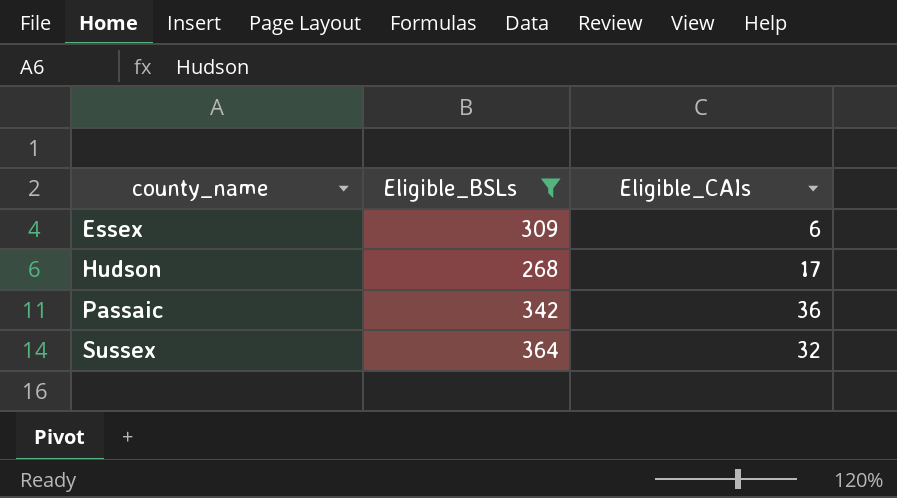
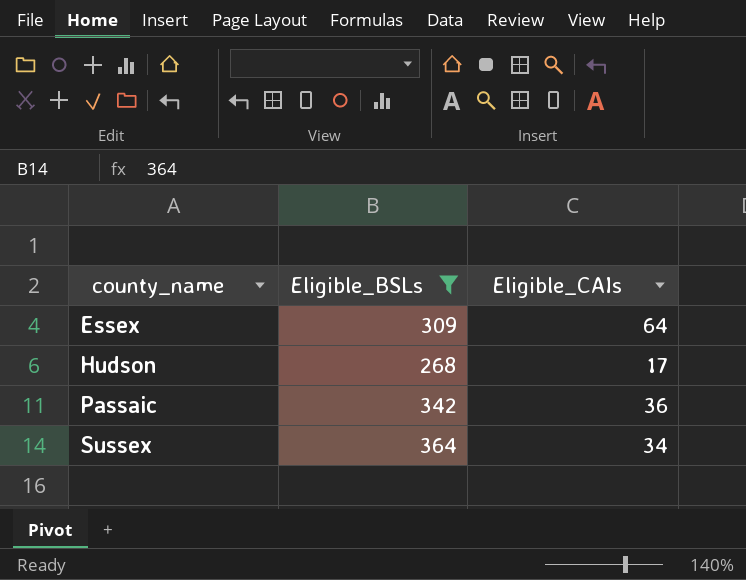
Essex | Eligible_CAIs: 6 -> 64
Sussex | Eligible_CAIs: 32 -> 34

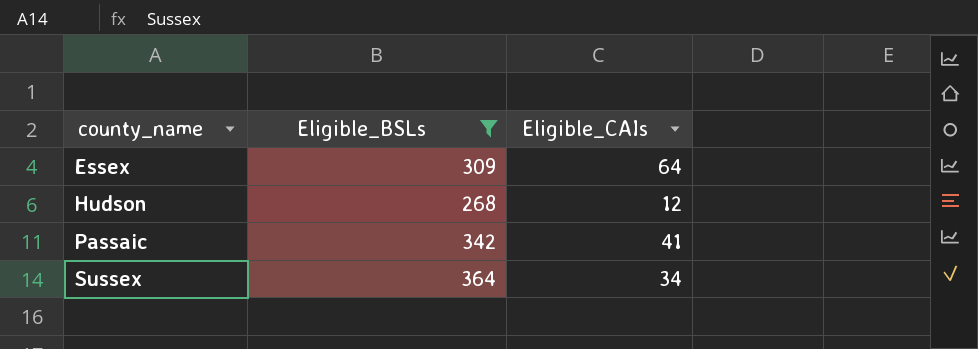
Hudson | Eligible_CAIs: 17 -> 12
Passaic | Eligible_CAIs: 36 -> 41

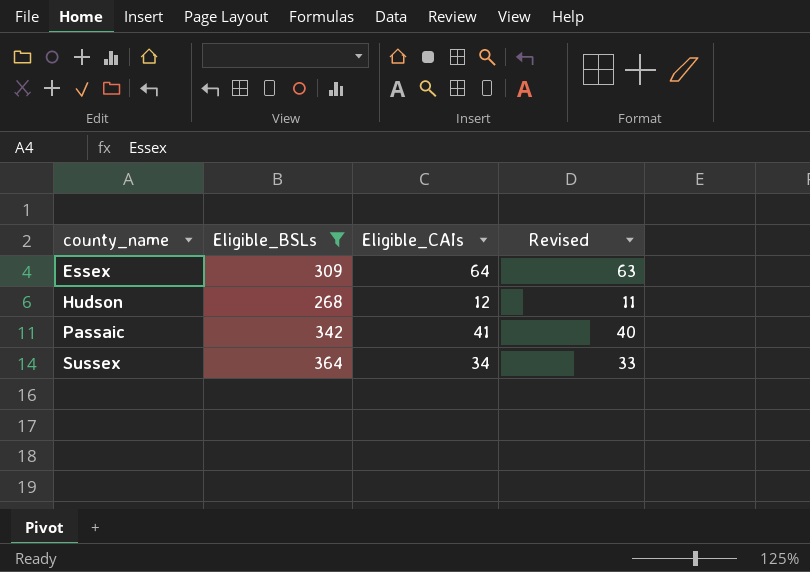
column Revised | formula: none -> [Eligible_CAIs] - 1

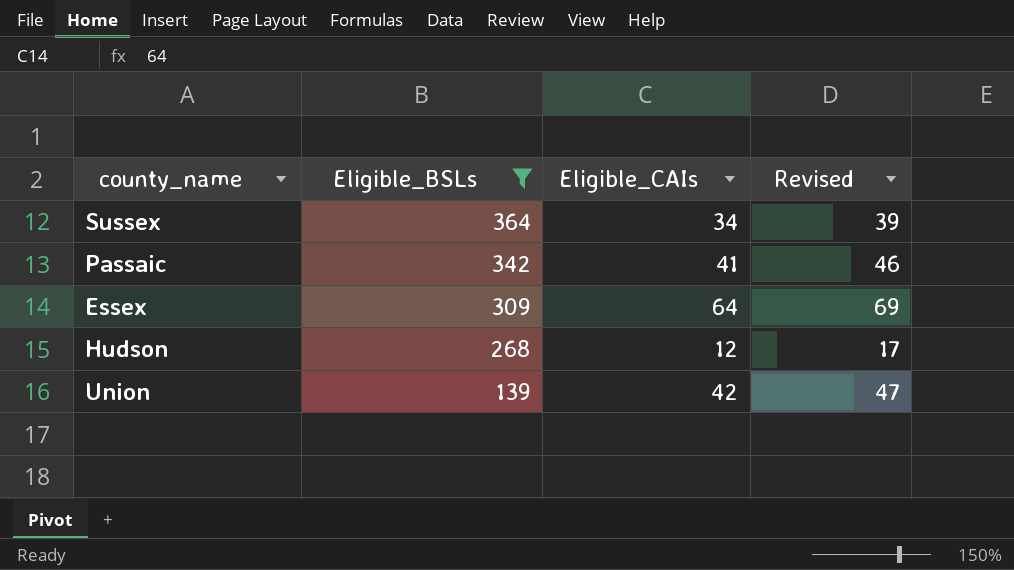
row order: county_name ascending -> Eligible_BSLs descending
column Revised | formula: [Eligible_CAIs] - 1 -> [Eligible_CAIs] + 5
row Union: none -> 139 | 42 | 47

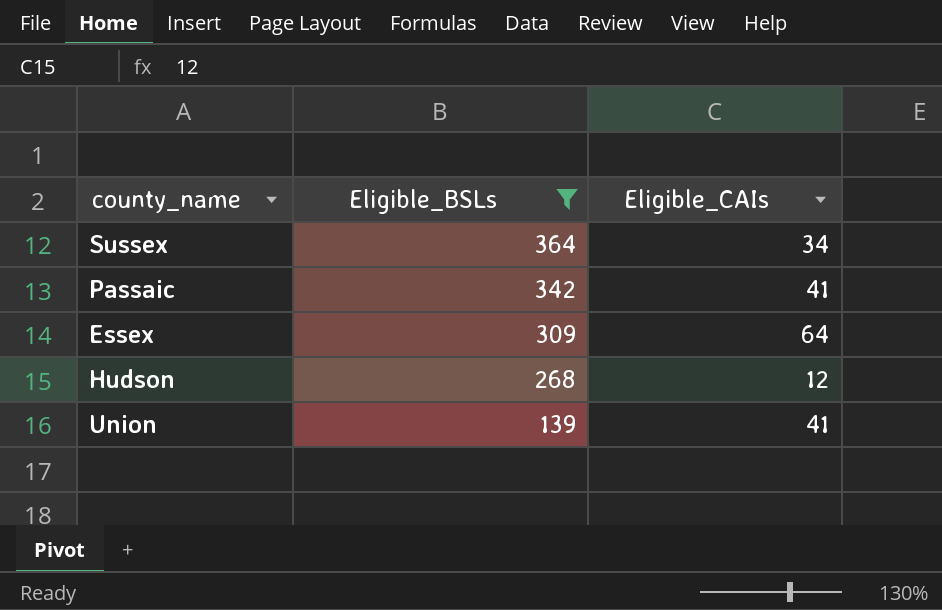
column Revised | formula: [Eligible_CAIs] + 5 -> none
Union | Eligible_CAIs: 42 -> 41

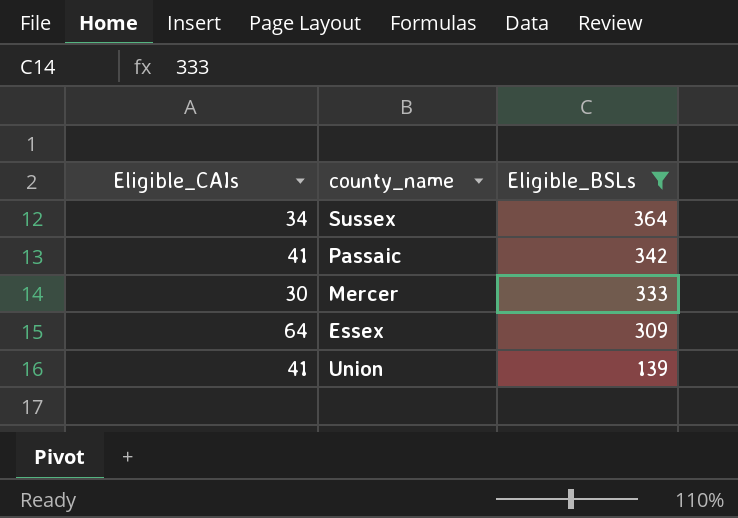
column Eligible_CAIs | position: 3 -> 1
row Hudson: 268 | 12 -> none
row Mercer: none -> 30 | 333

